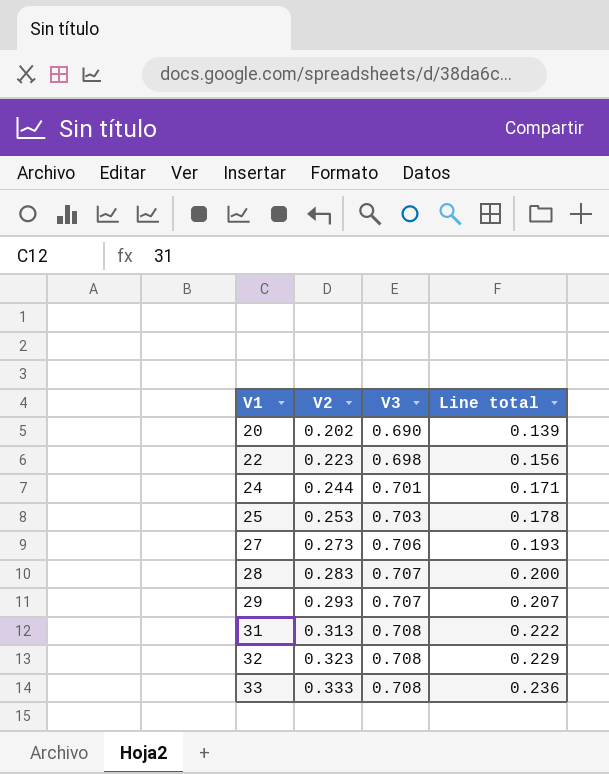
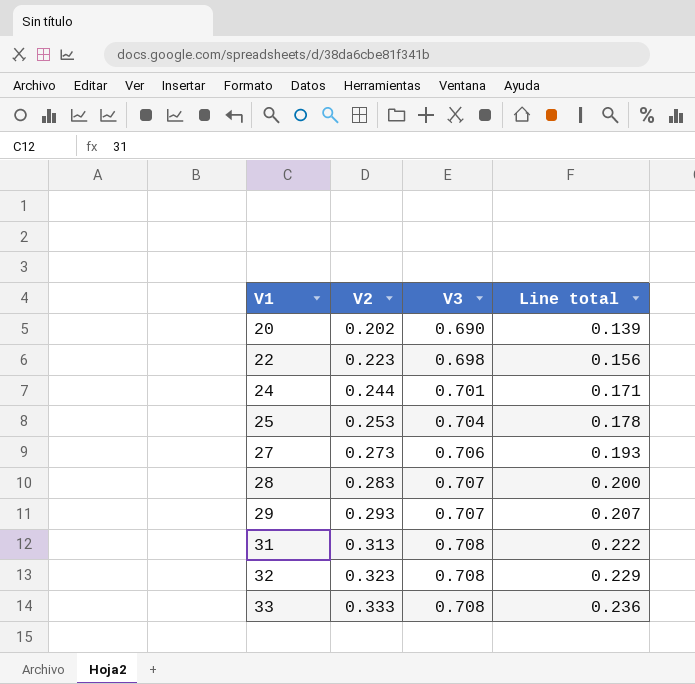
25 | V3: 0.703 -> 0.704

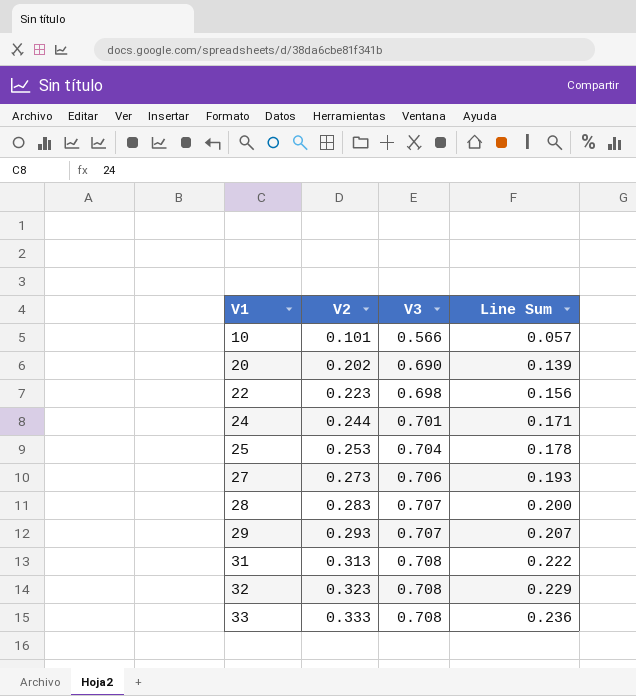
column name: Line total -> Line Sum
row 10: none -> 0.101 | 0.566 | 0.057

